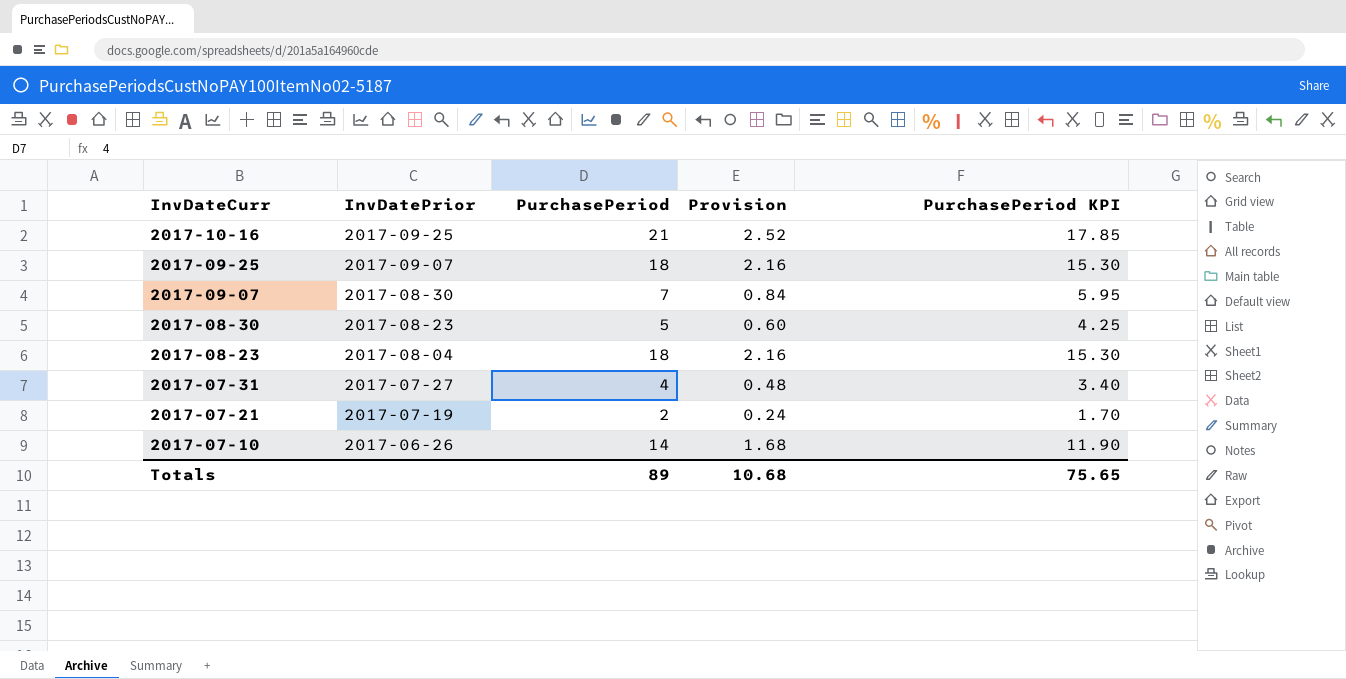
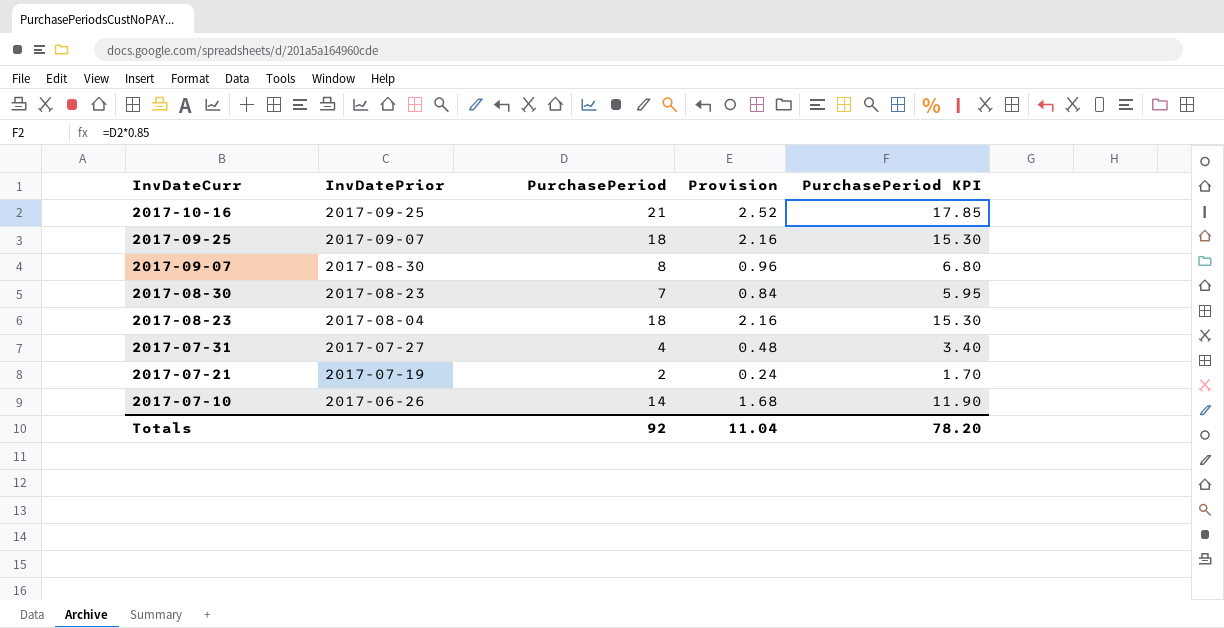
2017-09-07 | PurchasePeriod: 7 -> 8
2017-09-07 | Provision: 0.84 -> 0.96
2017-09-07 | PurchasePeriod KPI: 5.95 -> 6.80
2017-08-30 | PurchasePeriod: 5 -> 7
2017-08-30 | Provision: 0.60 -> 0.84
2017-08-30 | PurchasePeriod KPI: 4.25 -> 5.95
Totals | PurchasePeriod: 89 -> 92
Totals | Provision: 10.68 -> 11.04
Totals | PurchasePeriod KPI: 75.65 -> 78.20

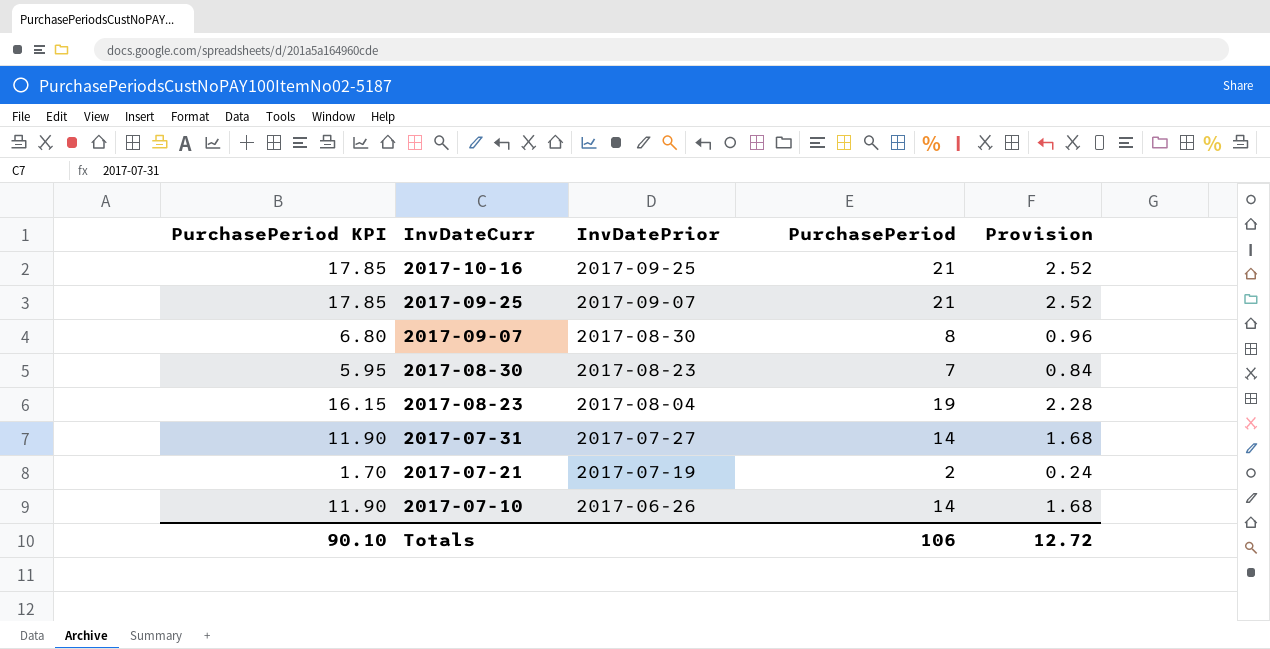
column PurchasePeriod KPI | position: 5 -> 1
2017-09-25 | PurchasePeriod KPI: 15.30 -> 17.85
2017-09-25 | PurchasePeriod: 18 -> 21
2017-09-25 | Provision: 2.16 -> 2.52
2017-08-23 | PurchasePeriod KPI: 15.30 -> 16.15
2017-08-23 | PurchasePeriod: 18 -> 19
2017-08-23 | Provision: 2.16 -> 2.28
2017-07-31 | PurchasePeriod KPI: 3.40 -> 11.90
2017-07-31 | PurchasePeriod: 4 -> 14
2017-07-31 | Provision: 0.48 -> 1.68
Totals | PurchasePeriod KPI: 78.20 -> 90.10
Totals | PurchasePeriod: 92 -> 106
Totals | Provision: 11.04 -> 12.72

